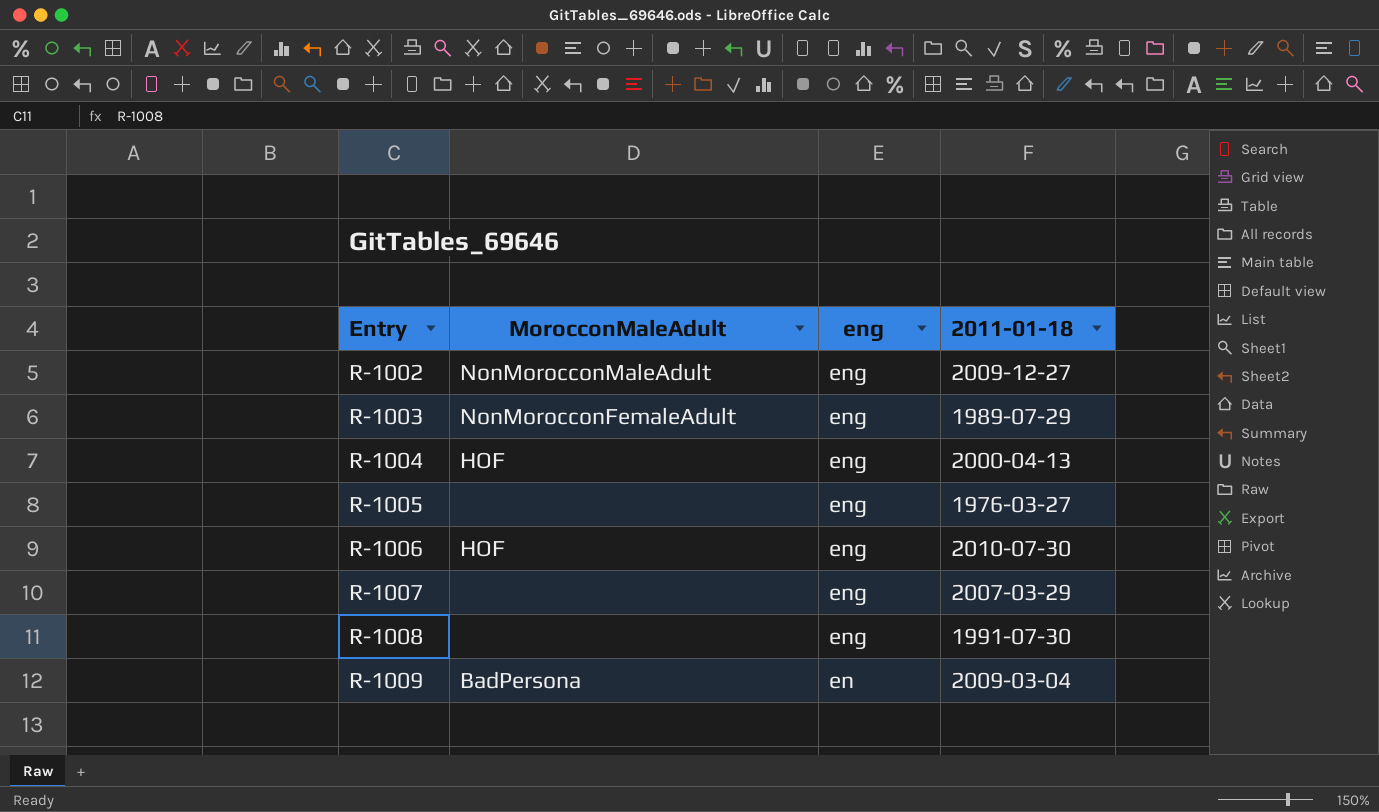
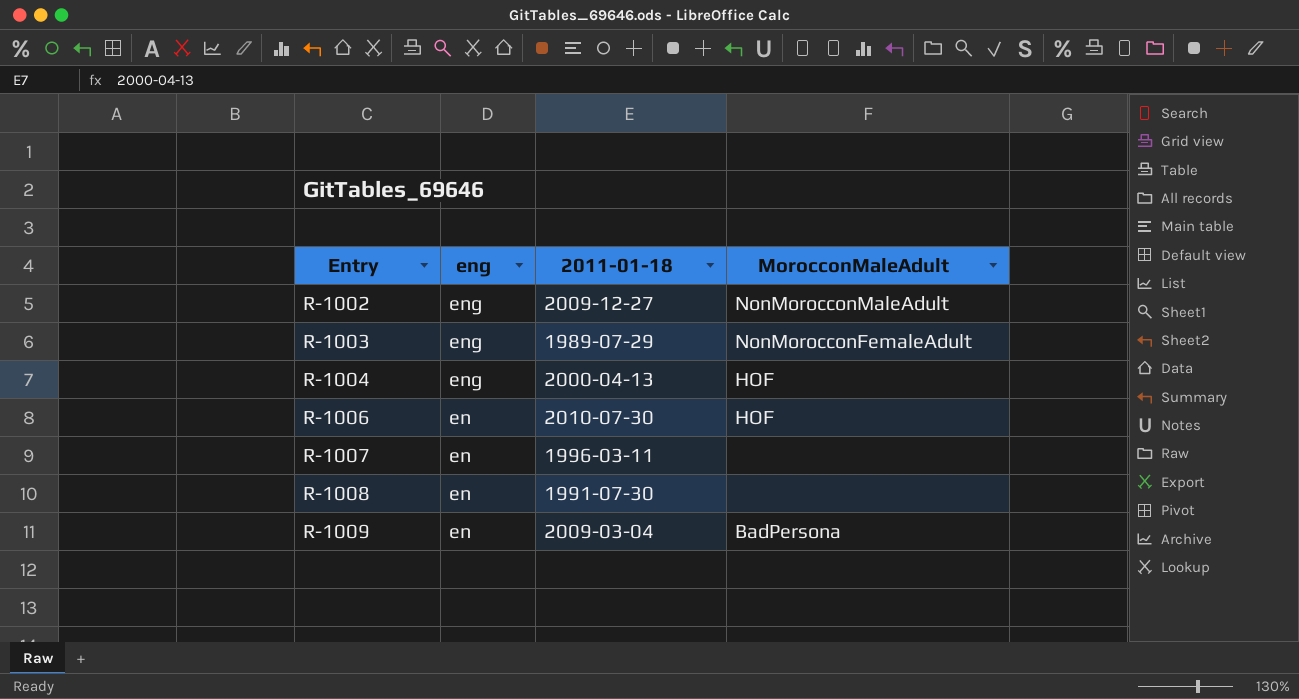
column MorocconMaleAdult | position: 2 -> 4
row R-1005: none | eng | 1976-03-27 -> none
R-1006 | eng: eng -> en
R-1007 | eng: eng -> en
R-1007 | 2011-01-18: 2007-03-29 -> 1996-03-11
R-1008 | eng: eng -> en

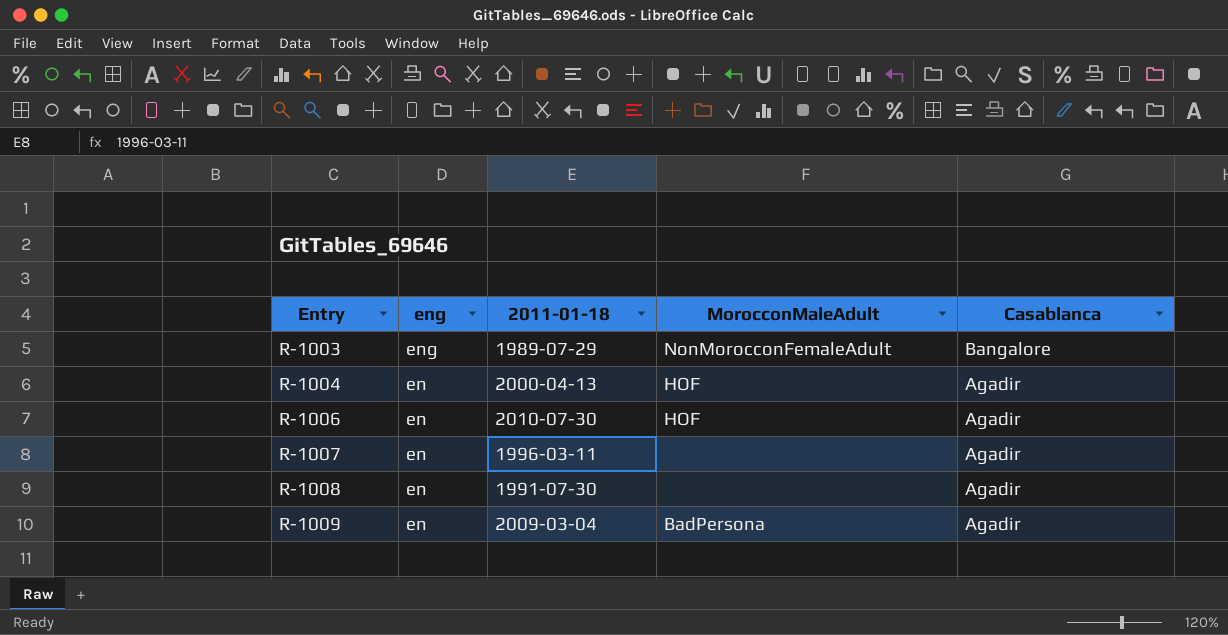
column Casablanca | position: none -> 5
row R-1002: eng | 2009-12-27 | NonMorocconMaleAdult -> none
R-1004 | eng: eng -> en

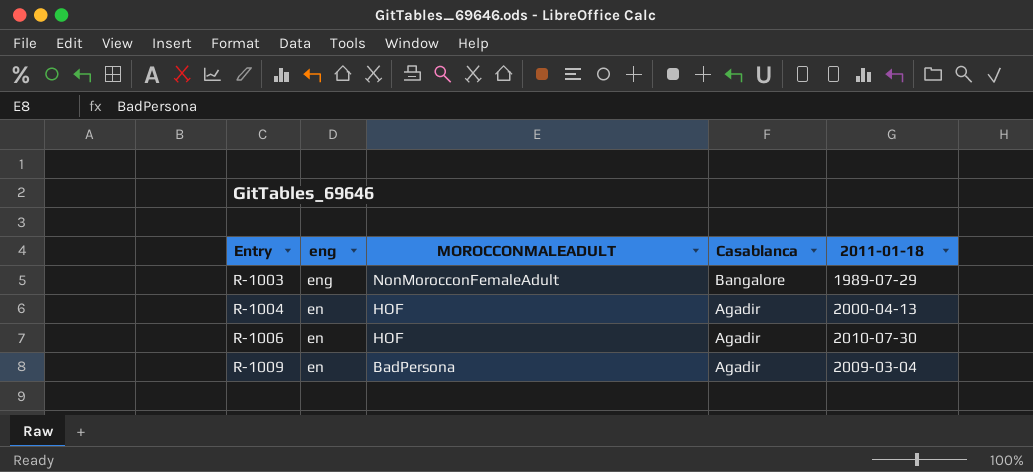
column name: MorocconMaleAdult -> MOROCCONMALEADULT
column 2011-01-18 | position: 3 -> 5
row R-1007: en | 1996-03-11 | none | Agadir -> none
row R-1008: en | 1991-07-30 | none | Agadir -> none

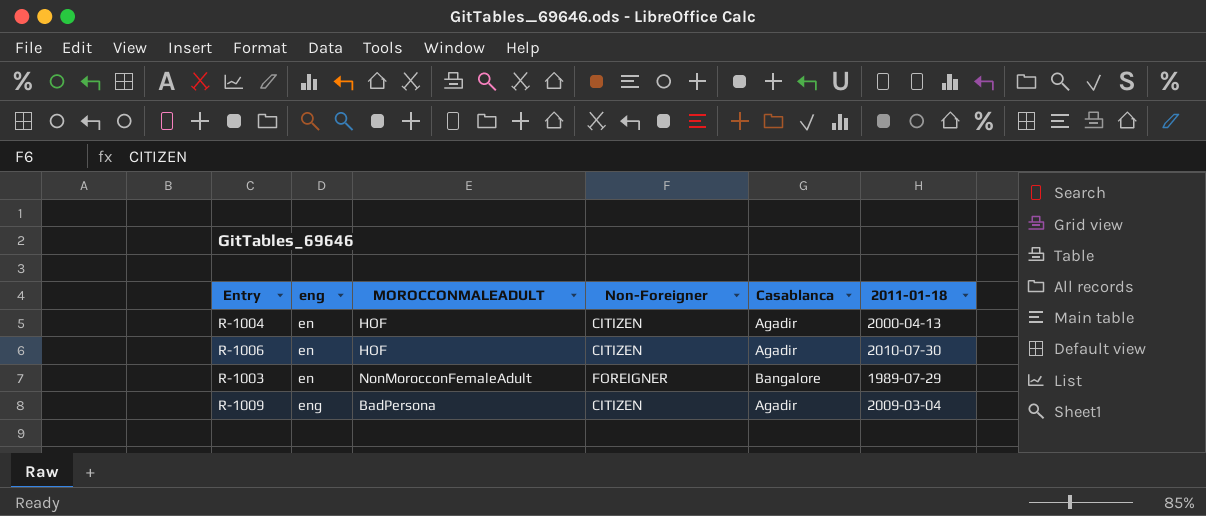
row order: Entry ascending -> eng ascending
column Non-Foreigner | position: none -> 4
R-1003 | eng: eng -> en
R-1009 | eng: en -> eng

